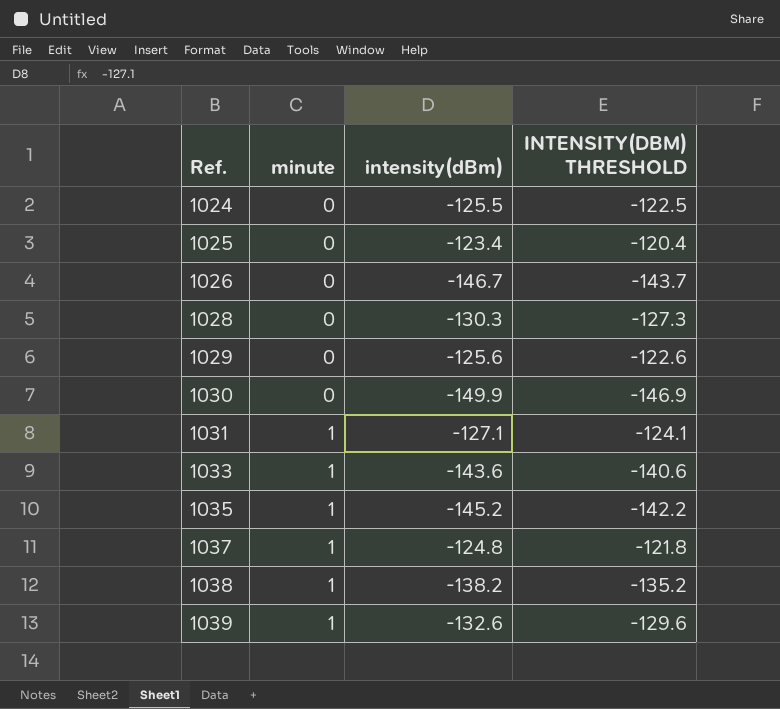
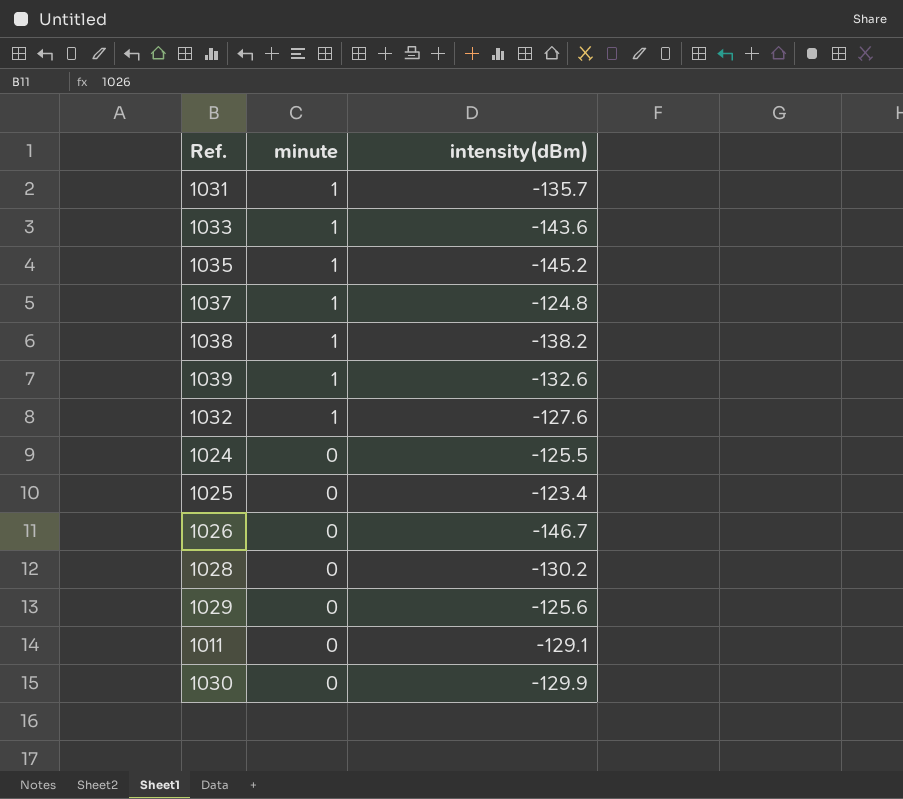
row order: Ref. ascending -> minute descending
column INTENSITY(DBM) THRESHOLD | formula: [intensity(dBm)] + 3 -> none
1031 | intensity(dBm): -127.1 -> -135.7
row 1032: none -> 1 | -127.6
1028 | intensity(dBm): -130.3 -> -130.2
row 1011: none -> 0 | -129.1
1030 | intensity(dBm): -149.9 -> -129.9

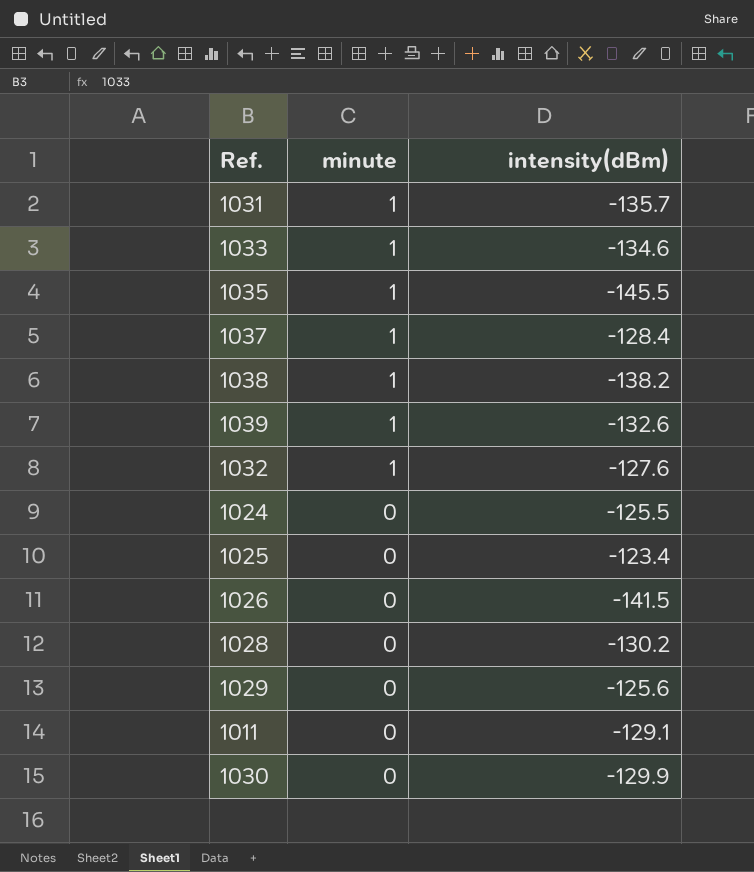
1033 | intensity(dBm): -143.6 -> -134.6
1035 | intensity(dBm): -145.2 -> -145.5
1037 | intensity(dBm): -124.8 -> -128.4
1026 | intensity(dBm): -146.7 -> -141.5

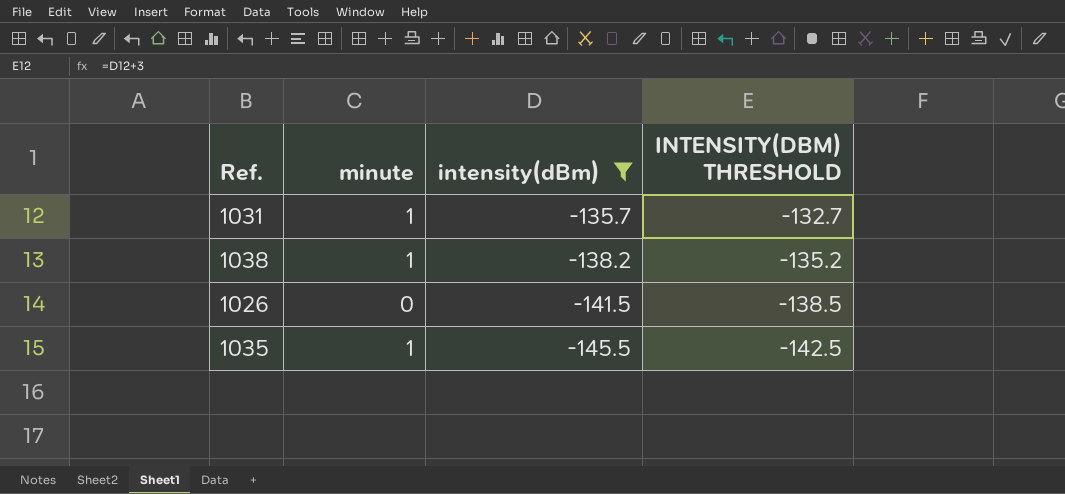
filter: none -> intensity(dBm) <= -135.7
row order: minute descending -> intensity(dBm) descending
column INTENSITY(DBM) THRESHOLD | formula: none -> [intensity(dBm)] + 3

